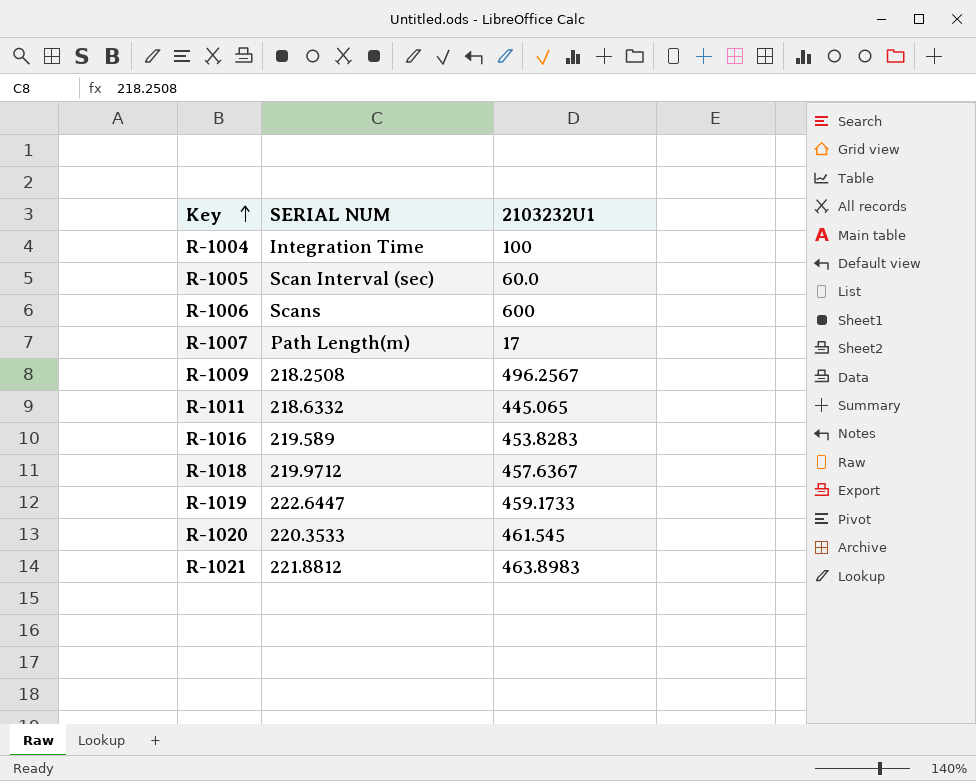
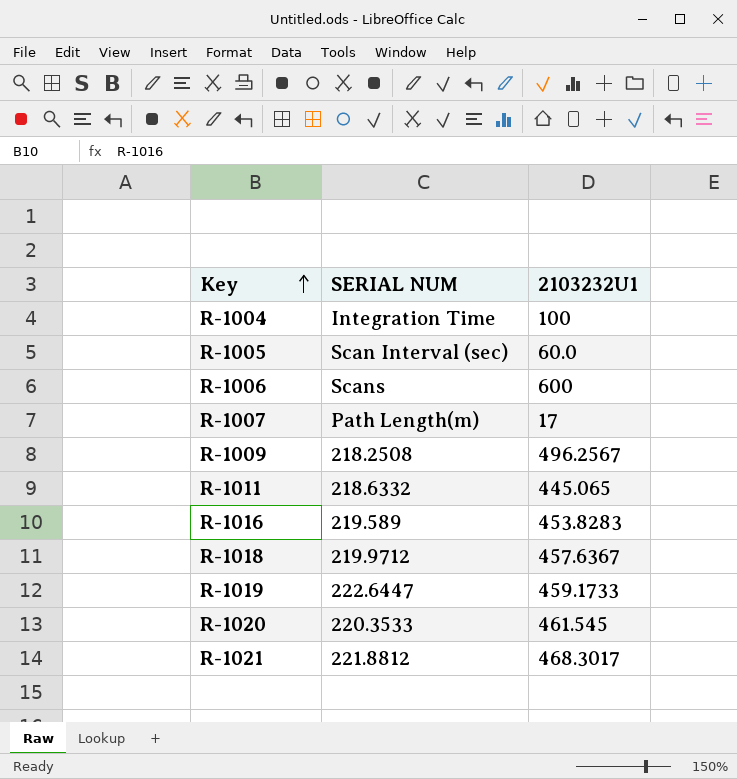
R-1021 | 2103232U1: 463.8983 -> 468.3017

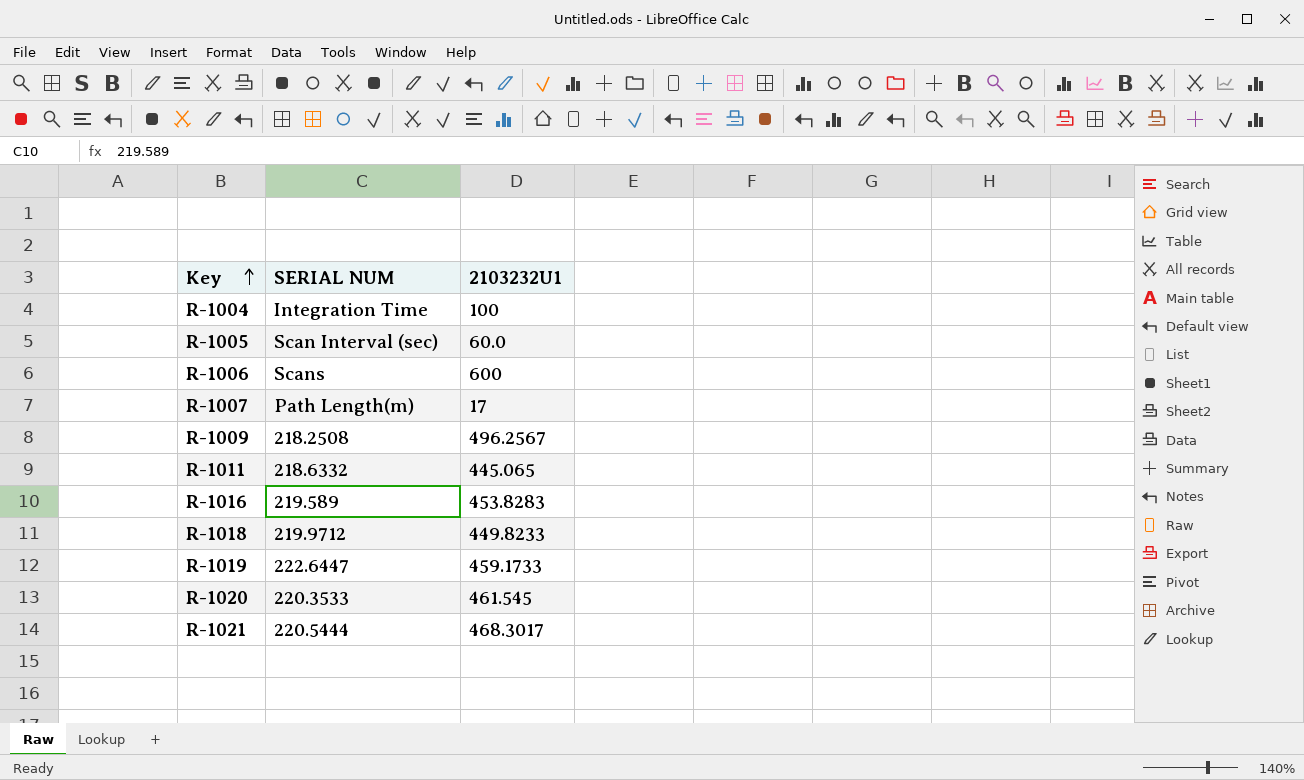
R-1018 | 2103232U1: 457.6367 -> 449.8233
R-1021 | SERIAL NUM: 221.8812 -> 220.5444

